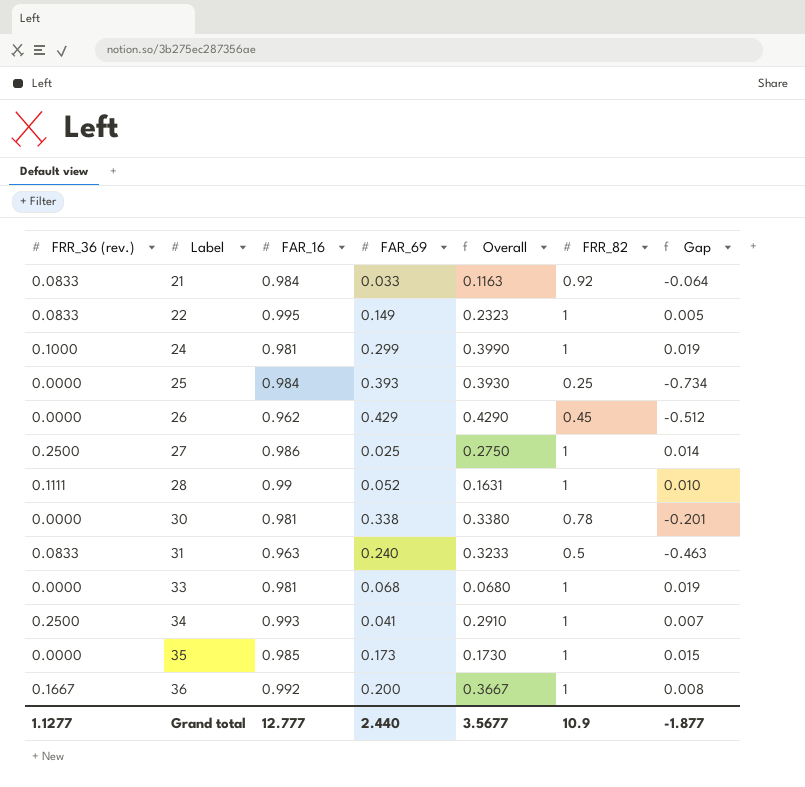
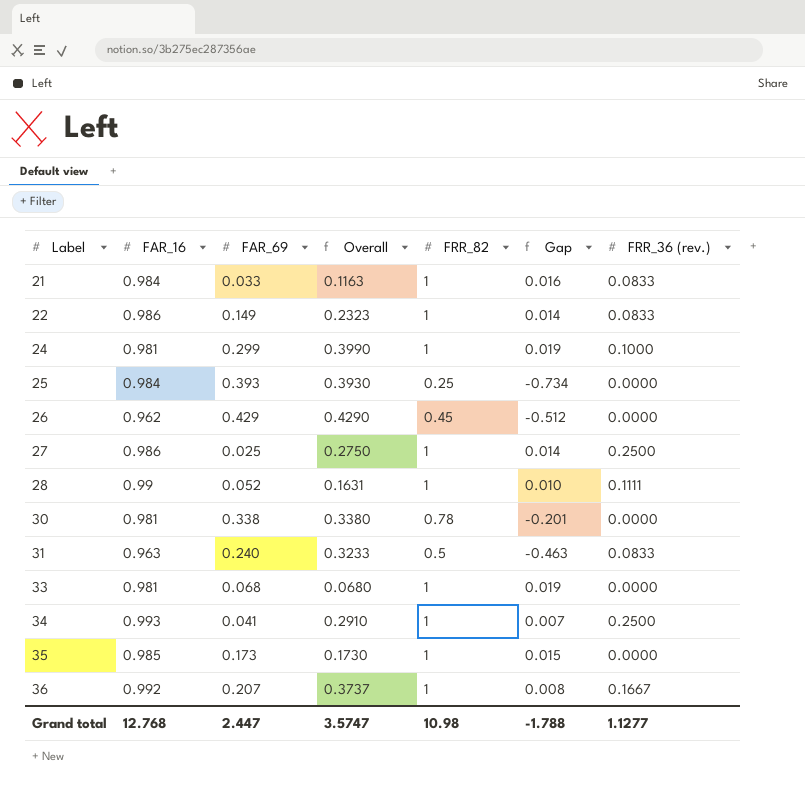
column FRR_36 (rev.) | position: 1 -> 7
21 | FRR_82: 0.92 -> 1
21 | Gap: -0.064 -> 0.016
22 | FAR_16: 0.995 -> 0.986
22 | Gap: 0.005 -> 0.014
36 | FAR_69: 0.200 -> 0.207
36 | Overall: 0.3667 -> 0.3737
Grand total | FAR_16: 12.777 -> 12.768
Grand total | FAR_69: 2.440 -> 2.447
Grand total | Overall: 3.5677 -> 3.5747
Grand total | FRR_82: 10.9 -> 10.98
Grand total | Gap: -1.877 -> -1.788

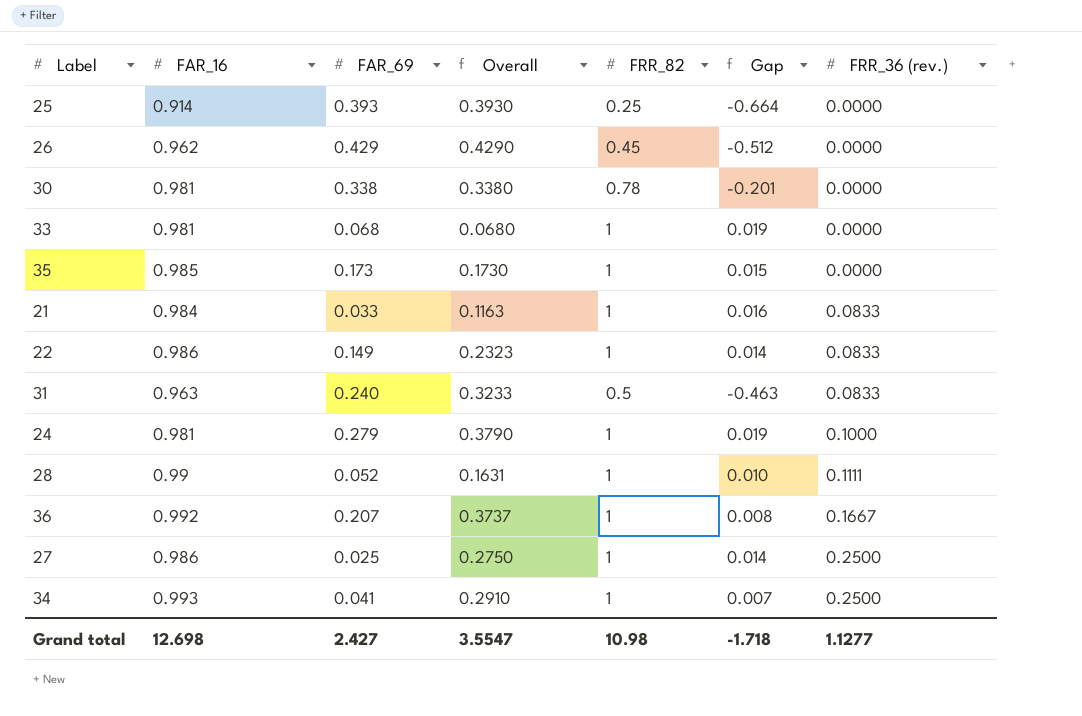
row order: Label ascending -> FRR_36 (rev.) ascending
25 | FAR_16: 0.984 -> 0.914
25 | Gap: -0.734 -> -0.664
24 | FAR_69: 0.299 -> 0.279
24 | Overall: 0.3990 -> 0.3790
Grand total | FAR_16: 12.768 -> 12.698
Grand total | FAR_69: 2.447 -> 2.427
Grand total | Overall: 3.5747 -> 3.5547
Grand total | Gap: -1.788 -> -1.718

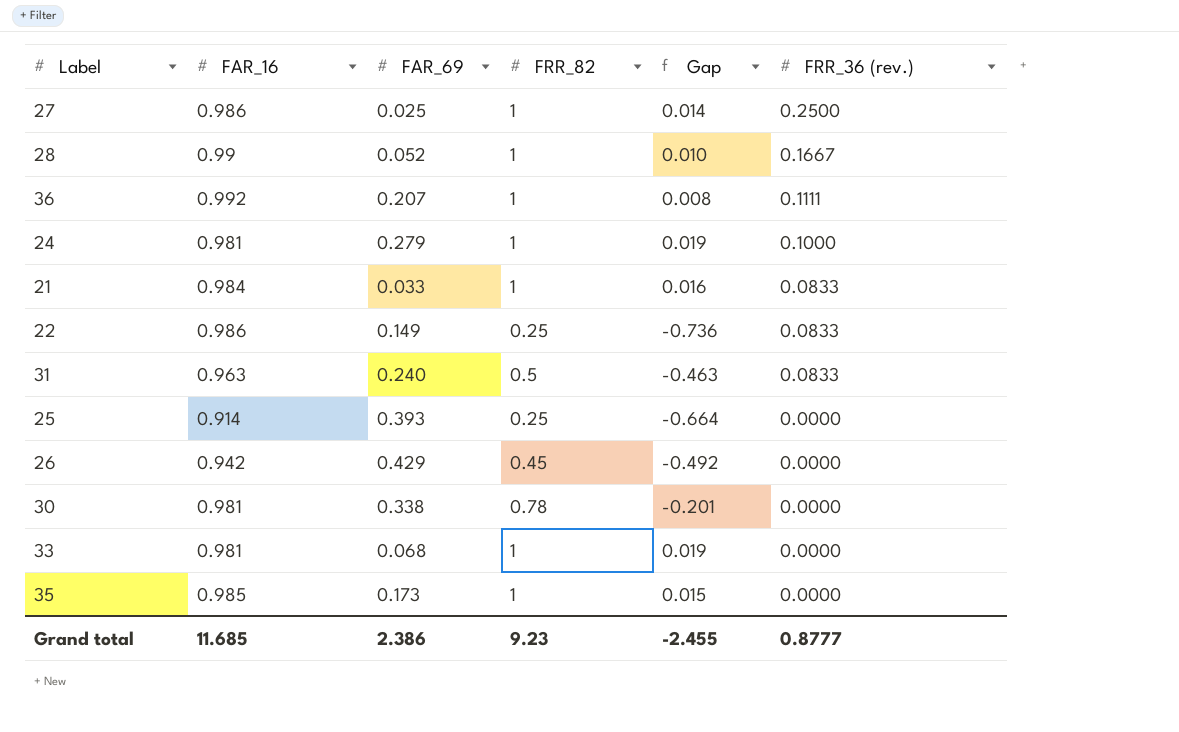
row order: FRR_36 (rev.) ascending -> FRR_36 (rev.) descending
column Overall | formula: [FAR_69] + [FRR_36 (rev.)] -> none
row 34: 0.993 | 0.041 | 0.2910 | 1 | 0.007 | 0.2500 -> none
28 | FRR_36 (rev.): 0.1111 -> 0.1667
36 | FRR_36 (rev.): 0.1667 -> 0.1111
22 | FRR_82: 1 -> 0.25
22 | Gap: 0.014 -> -0.736
26 | FAR_16: 0.962 -> 0.942
26 | Gap: -0.512 -> -0.492
Grand total | FAR_16: 12.698 -> 11.685
Grand total | FAR_69: 2.427 -> 2.386
Grand total | FRR_82: 10.98 -> 9.23
Grand total | Gap: -1.718 -> -2.455
Grand total | FRR_36 (rev.): 1.1277 -> 0.8777

